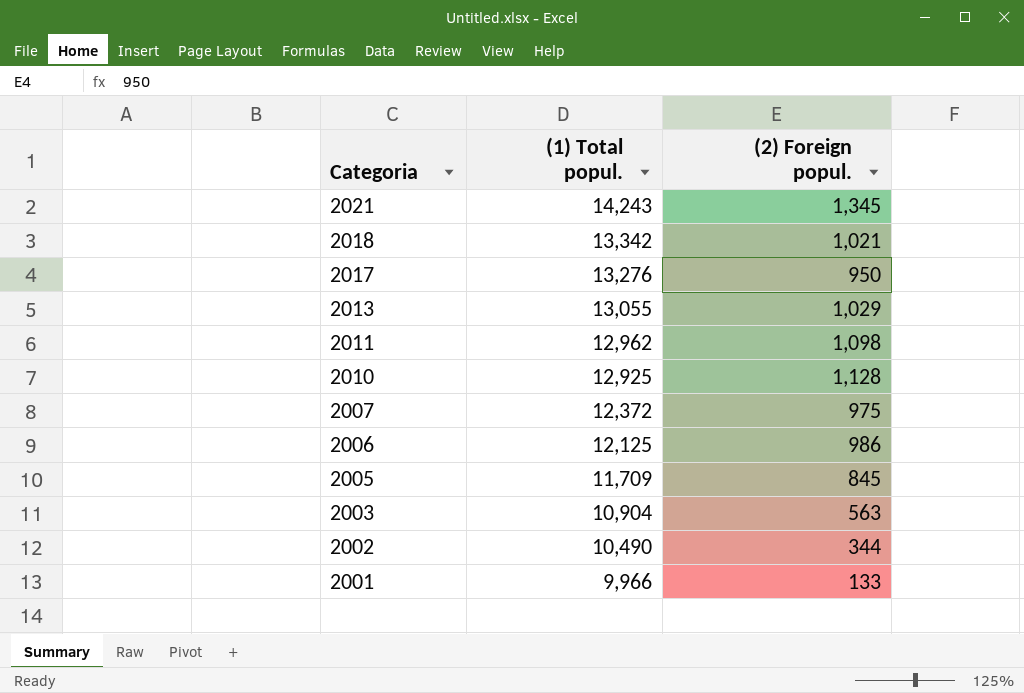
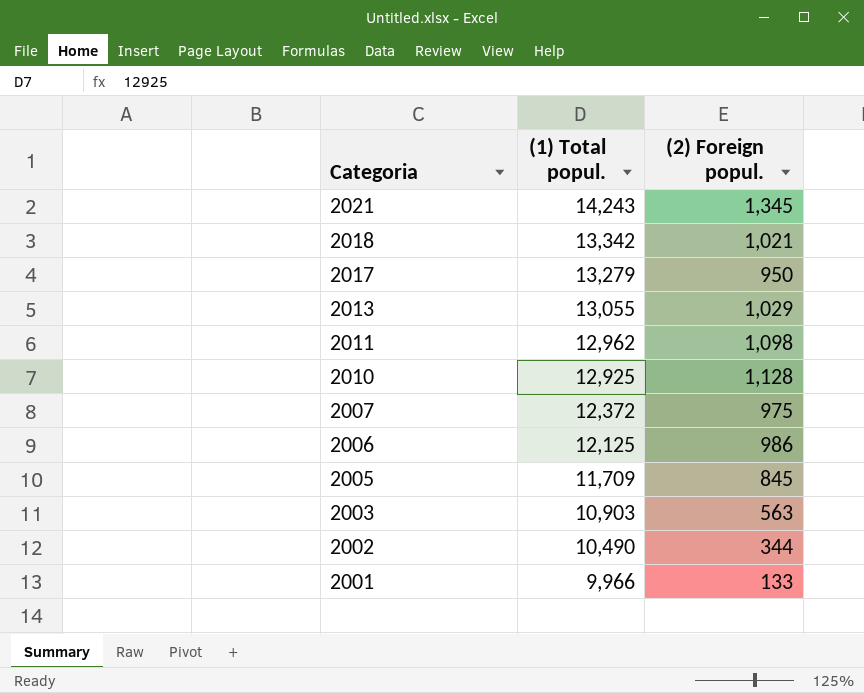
2017 | (1) Total popul.: 13,276 -> 13,279
2003 | (1) Total popul.: 10,904 -> 10,903

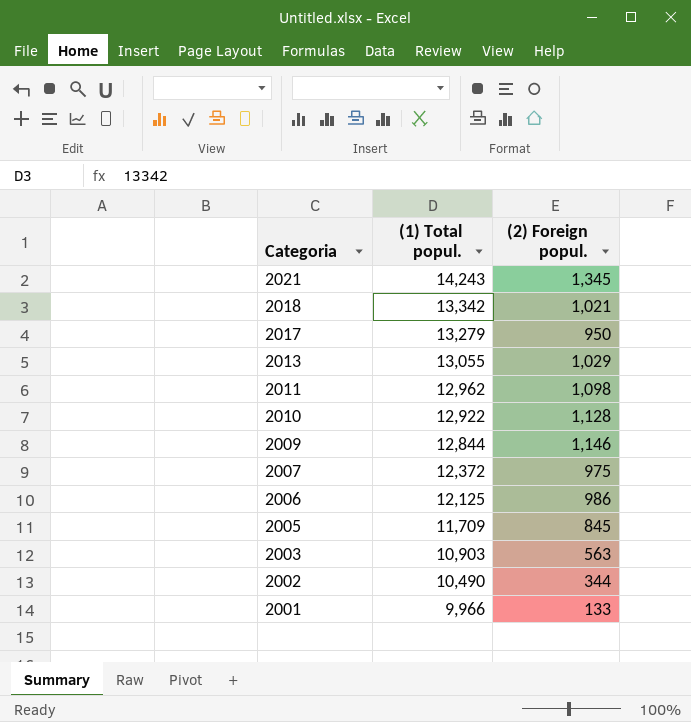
2010 | (1) Total popul.: 12,925 -> 12,922
row 2009: none -> 12,844 | 1,146

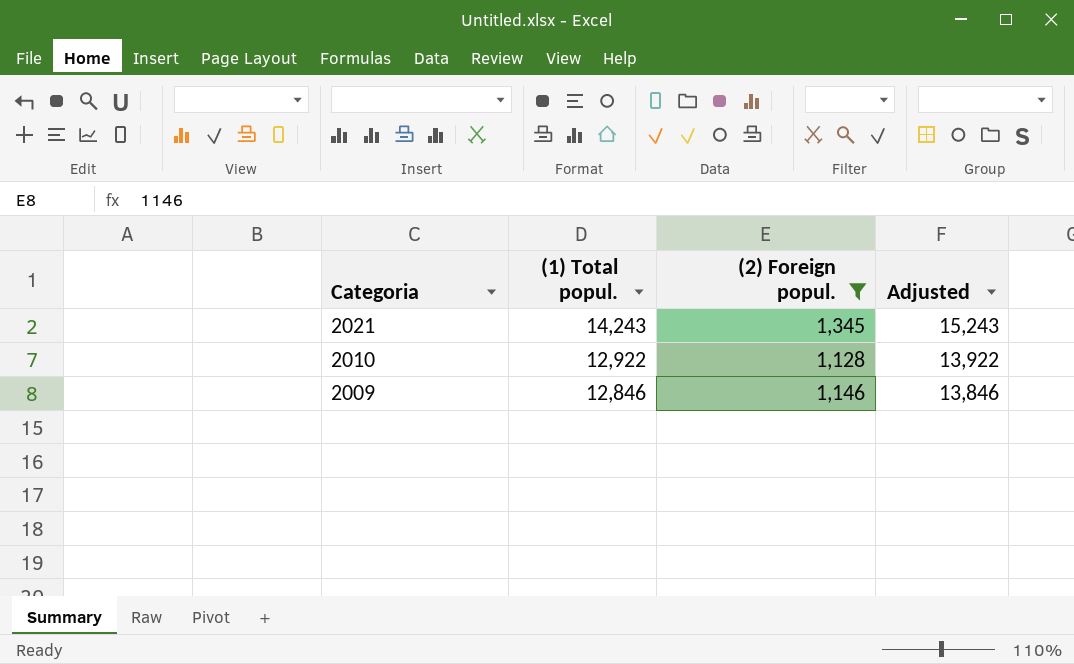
filter: none -> (2) Foreign popul. >= 1,128
column Adjusted | formula: none -> [(1) Total popul.] + 1000
2009 | (1) Total popul.: 12,844 -> 12,846

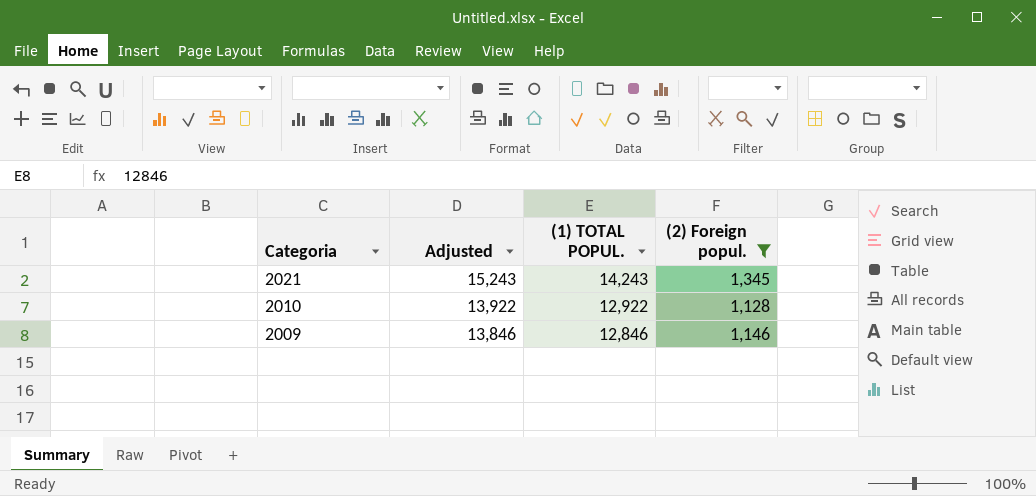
column Adjusted | position: 4 -> 2
column name: (1) Total popul. -> (1) TOTAL POPUL.

